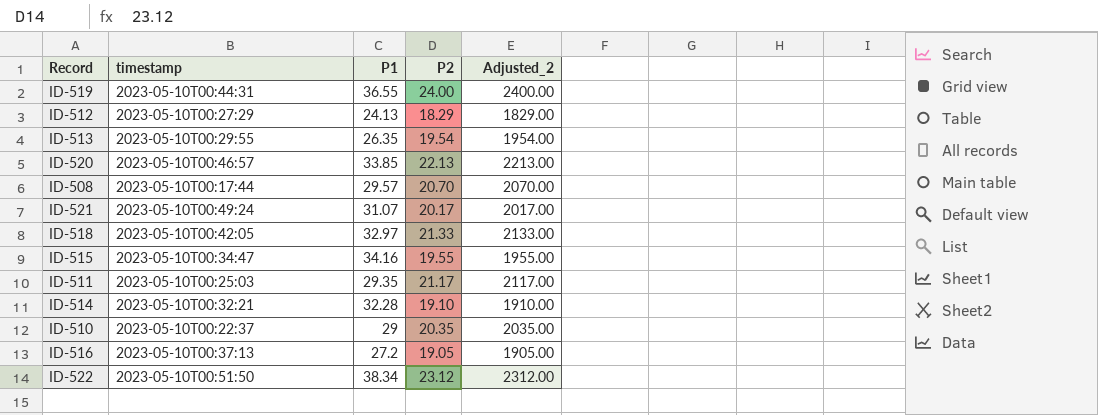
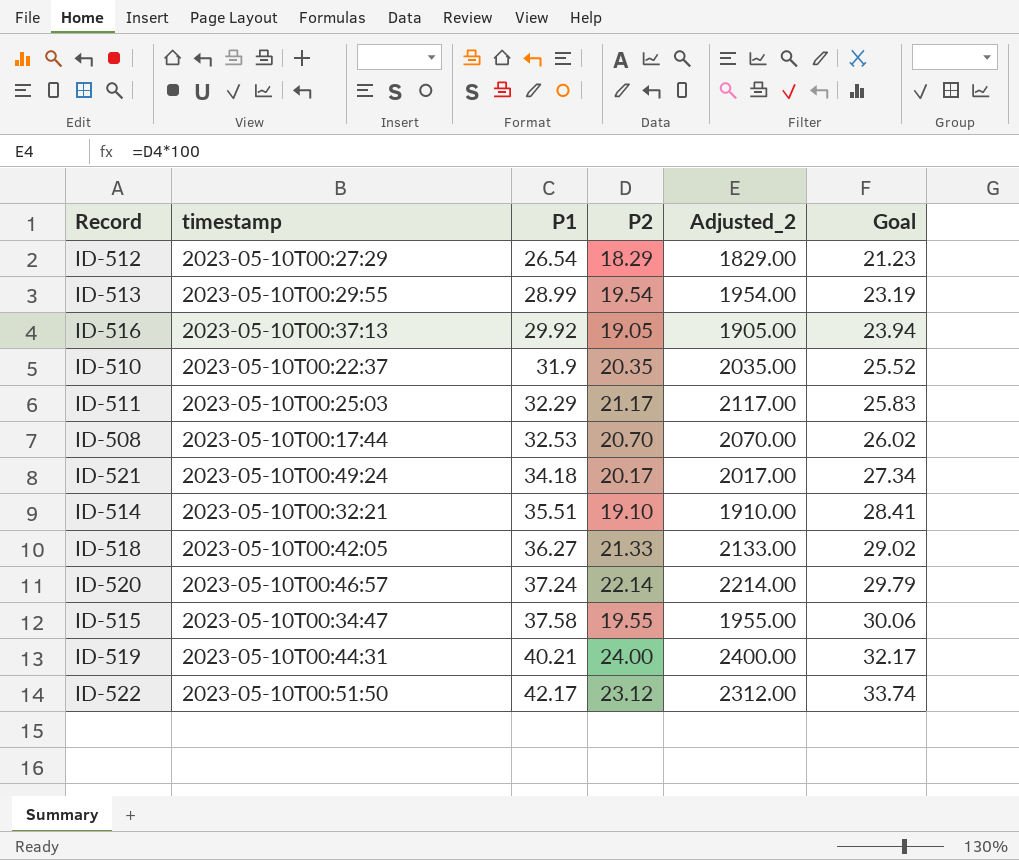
row order: none -> P1 ascending
column Goal | formula: none -> [P1] * 0.8
ID-512 | P1: 24.13 -> 26.54
ID-513 | P1: 26.35 -> 28.99
ID-516 | P1: 27.2 -> 29.92
ID-510 | P1: 29 -> 31.9
ID-511 | P1: 29.35 -> 32.29
ID-508 | P1: 29.57 -> 32.53
ID-521 | P1: 31.07 -> 34.18
ID-514 | P1: 32.28 -> 35.51
ID-518 | P1: 32.97 -> 36.27
ID-520 | P1: 33.85 -> 37.24
ID-520 | P2: 22.13 -> 22.14
ID-520 | Adjusted_2: 2213.00 -> 2214.00
ID-515 | P1: 34.16 -> 37.58
ID-519 | P1: 36.55 -> 40.21
ID-522 | P1: 38.34 -> 42.17

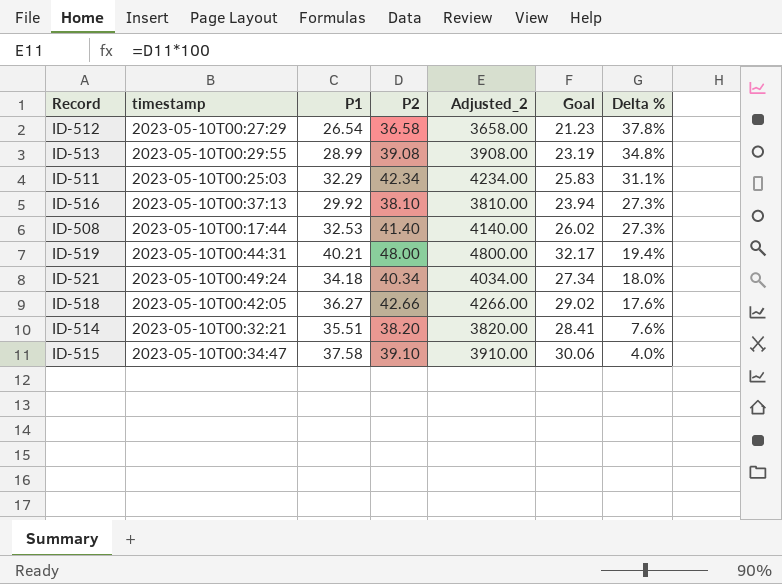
row order: P1 ascending -> Delta % descending
column Delta % | formula: none -> ([P2] - [P1]) / [P1]
row ID-510: 2023-05-10T00:22:37 | 31.9 | 20.35 | 2035.00 | 25.52 -> none
row ID-520: 2023-05-10T00:46:57 | 37.24 | 22.14 | 2214.00 | 29.79 -> none
row ID-522: 2023-05-10T00:51:50 | 42.17 | 23.12 | 2312.00 | 33.74 -> none
ID-512 | P2: 18.29 -> 36.58
ID-512 | Adjusted_2: 1829.00 -> 3658.00
ID-513 | P2: 19.54 -> 39.08
ID-513 | Adjusted_2: 1954.00 -> 3908.00
ID-511 | P2: 21.17 -> 42.34
ID-511 | Adjusted_2: 2117.00 -> 4234.00
ID-516 | P2: 19.05 -> 38.10
ID-516 | Adjusted_2: 1905.00 -> 3810.00
ID-508 | P2: 20.70 -> 41.40
ID-508 | Adjusted_2: 2070.00 -> 4140.00
ID-519 | P2: 24.00 -> 48.00
ID-519 | Adjusted_2: 2400.00 -> 4800.00
ID-521 | P2: 20.17 -> 40.34
ID-521 | Adjusted_2: 2017.00 -> 4034.00
ID-518 | P2: 21.33 -> 42.66
ID-518 | Adjusted_2: 2133.00 -> 4266.00
ID-514 | P2: 19.10 -> 38.20
ID-514 | Adjusted_2: 1910.00 -> 3820.00
ID-515 | P2: 19.55 -> 39.10
ID-515 | Adjusted_2: 1955.00 -> 3910.00

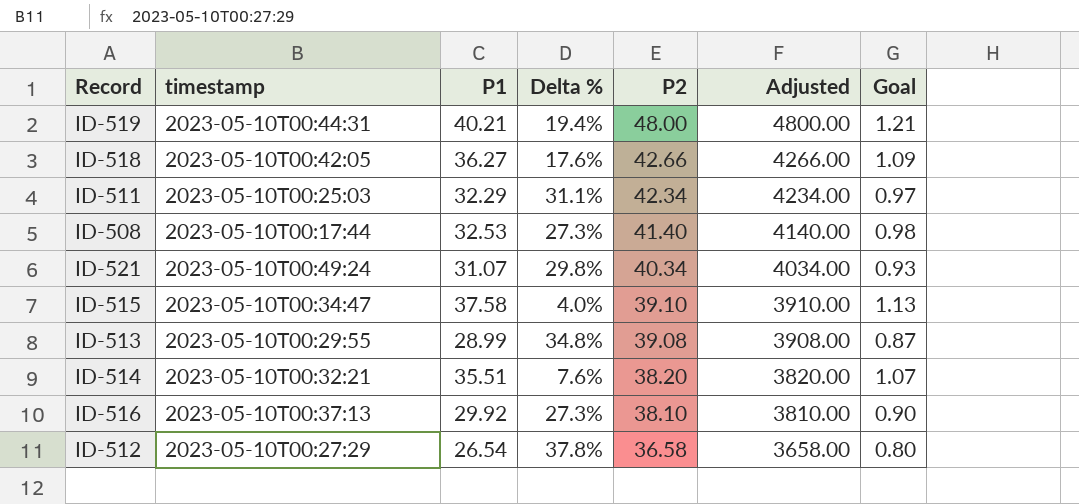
row order: Delta % descending -> P2 descending
column Delta % | position: 7 -> 4
column name: Adjusted_2 -> Adjusted
column Goal | formula: [P1] * 0.8 -> [P1] * 0.03
ID-521 | P1: 34.18 -> 31.07
ID-521 | Delta %: 18.0% -> 29.8%

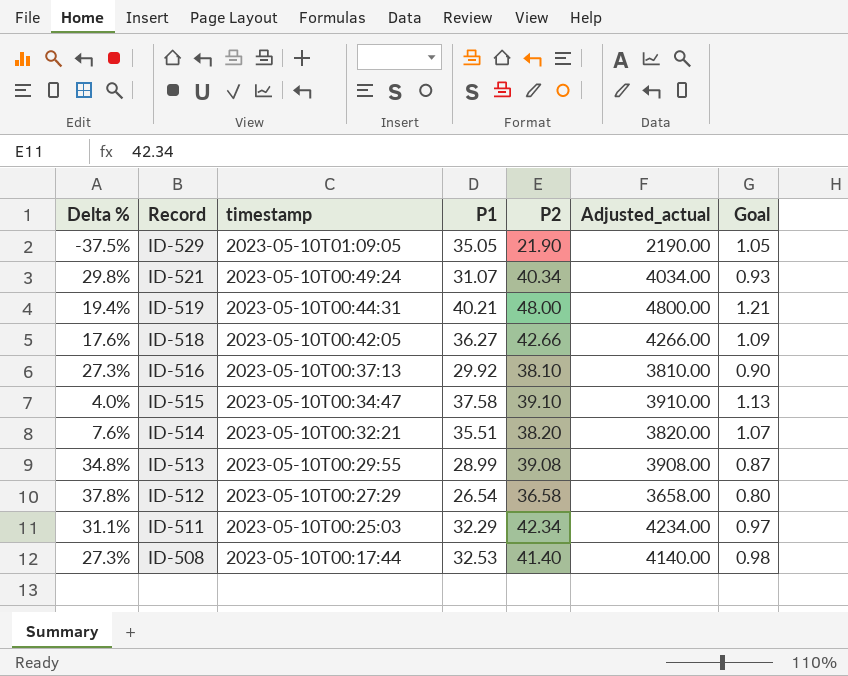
row order: P2 descending -> Record descending
column Delta % | position: 4 -> 1
column name: Adjusted -> Adjusted_actual
row ID-529: none -> -37.5% | 2023-05-10T01:09:05 | 35.05 | 21.90 | 2190.00 | 1.05

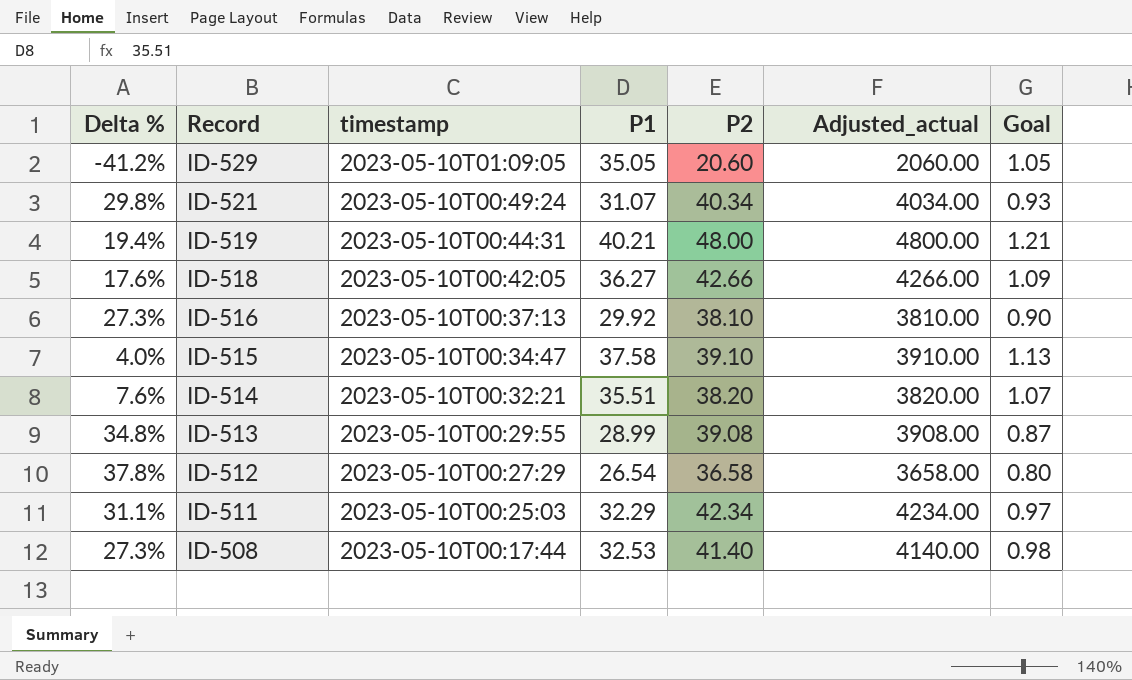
ID-529 | Delta %: -37.5% -> -41.2%
ID-529 | P2: 21.90 -> 20.60
ID-529 | Adjusted_actual: 2190.00 -> 2060.00

